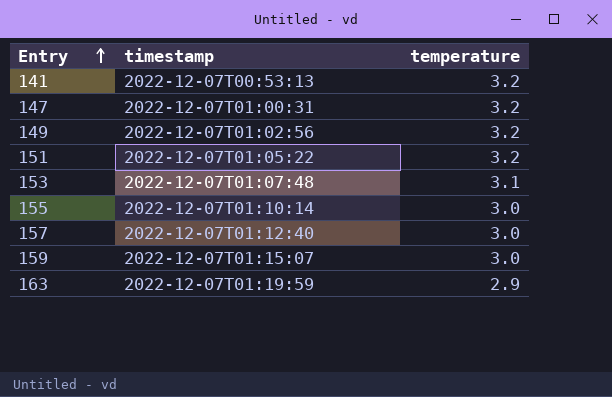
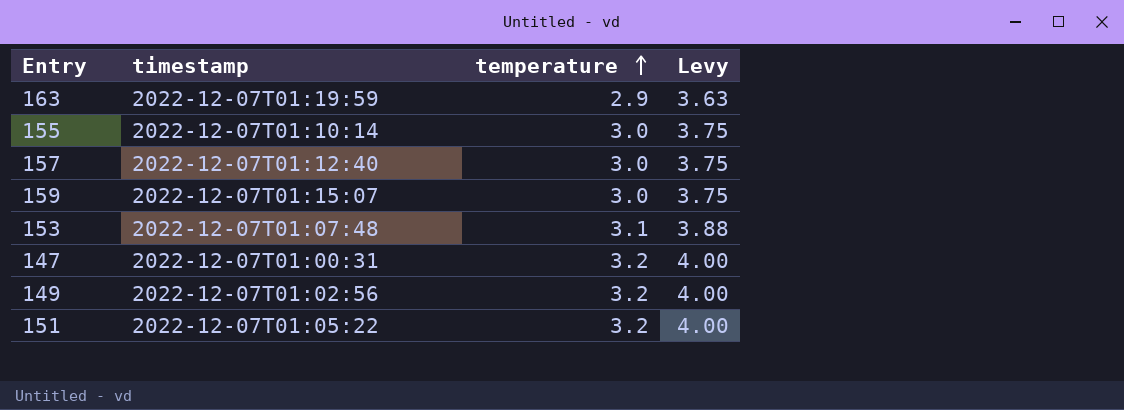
row order: Entry ascending -> temperature ascending
column Levy | formula: none -> [temperature] * 1.25
row 141: 2022-12-07T00:53:13 | 3.2 -> none

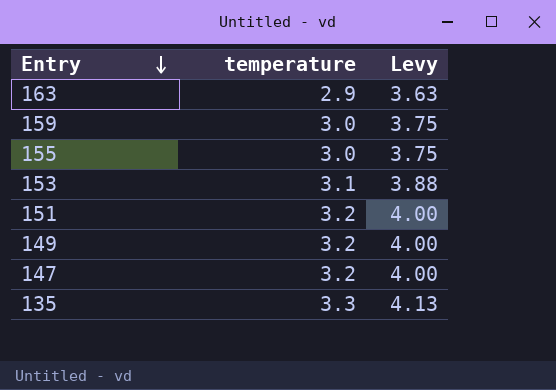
row order: temperature ascending -> Entry descending
column timestamp | position: 2 -> none
row 157: 2022-12-07T01:12:40 | 3.0 | 3.75 -> none
row 135: none -> 3.3 | 4.13

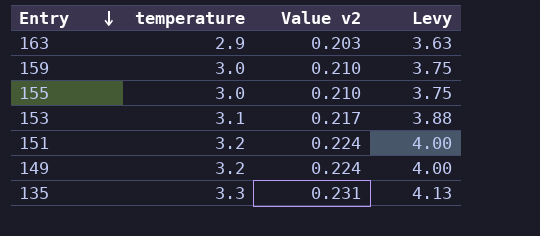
column Value v2 | formula: none -> [temperature] * 0.07
row 147: 3.2 | 4.00 -> none

